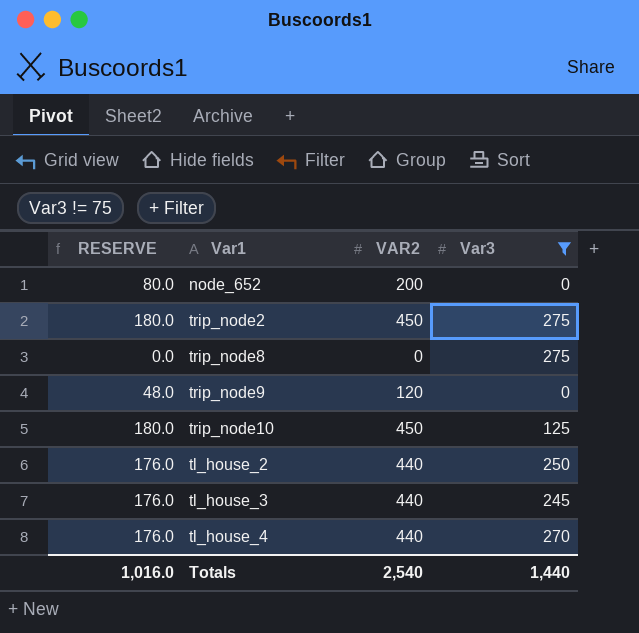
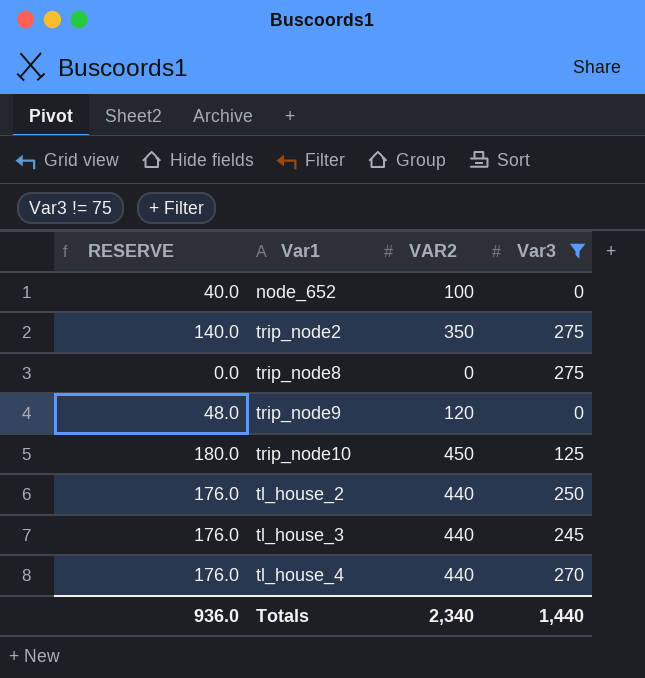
node_652 | RESERVE: 80.0 -> 40.0
node_652 | VAR2: 200 -> 100
trip_node2 | RESERVE: 180.0 -> 140.0
trip_node2 | VAR2: 450 -> 350
Totals | RESERVE: 1,016.0 -> 936.0
Totals | VAR2: 2,540 -> 2,340

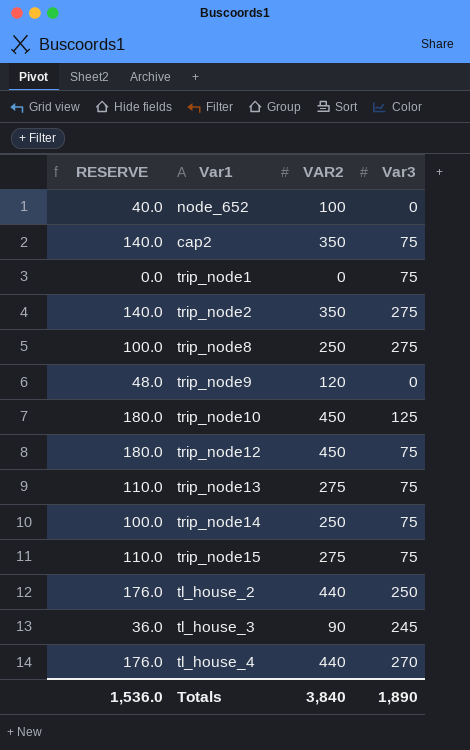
filter: Var3 != 75 -> none
trip_node8 | RESERVE: 0.0 -> 100.0
trip_node8 | VAR2: 0 -> 250
tl_house_3 | RESERVE: 176.0 -> 36.0
tl_house_3 | VAR2: 440 -> 90
Totals | RESERVE: 936.0 -> 1,536.0
Totals | VAR2: 2,340 -> 3,840
Totals | Var3: 1,440 -> 1,890

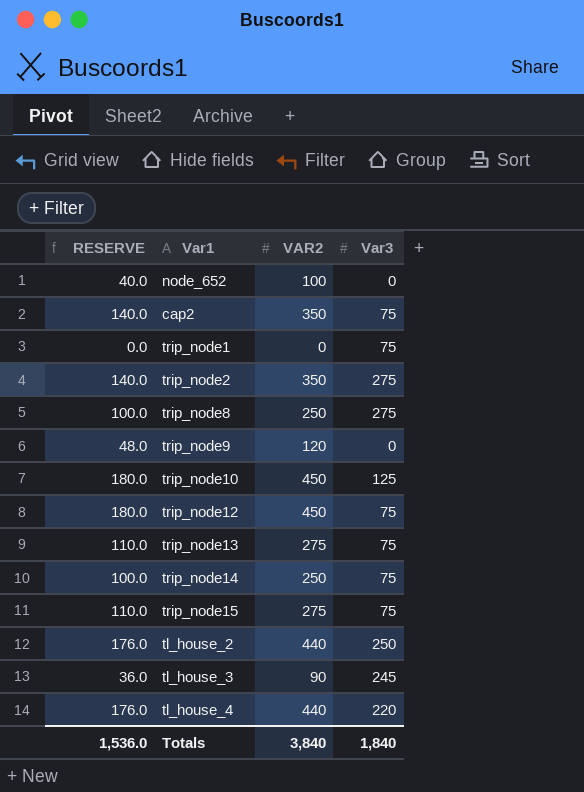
tl_house_4 | Var3: 270 -> 220
Totals | Var3: 1,890 -> 1,840

